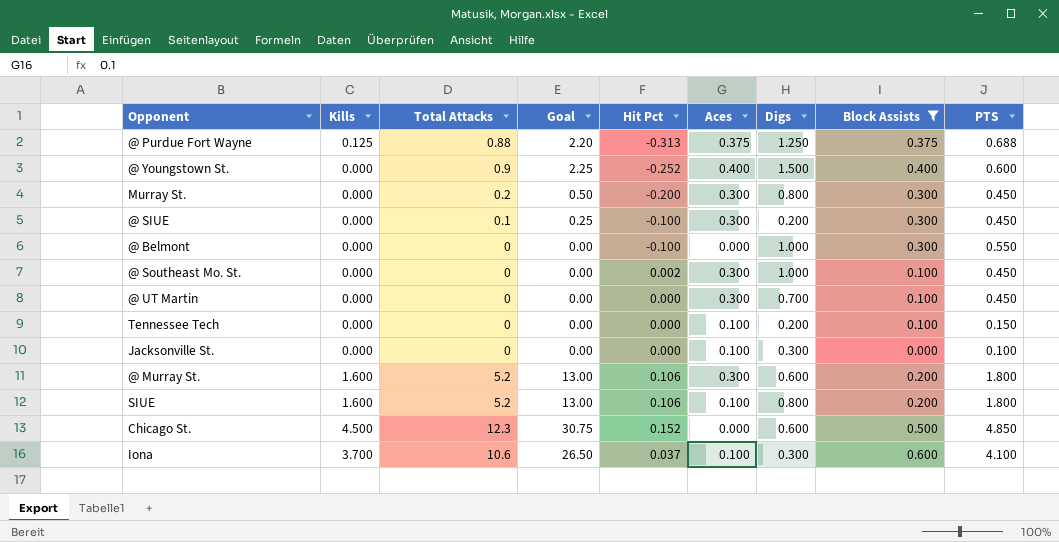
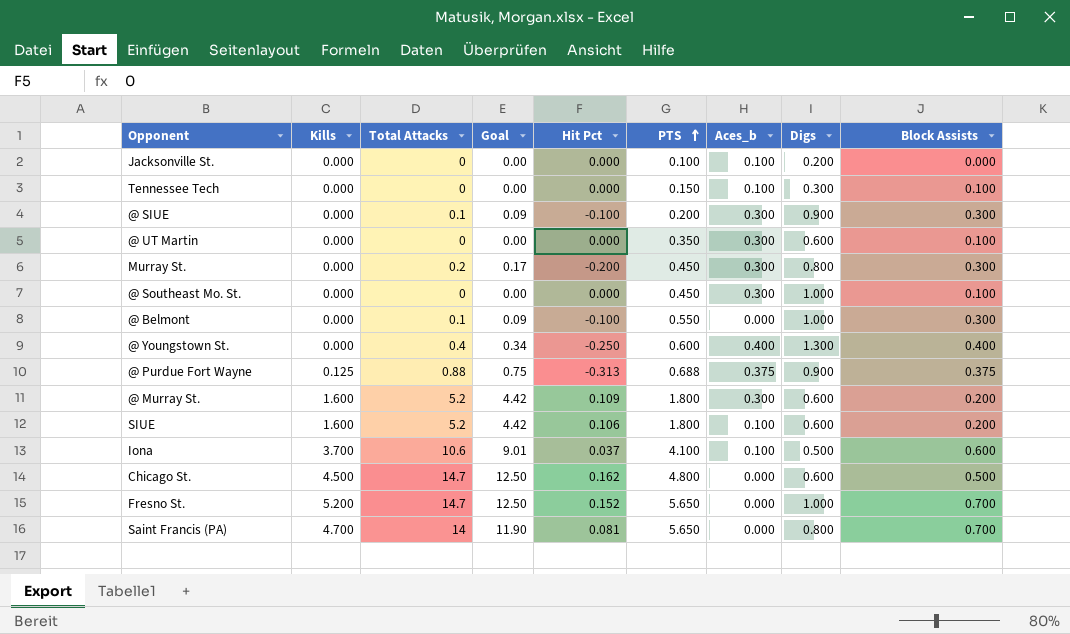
filter: Block Assists != 0.700 -> none
row order: none -> PTS ascending
column Goal | formula: [Total Attacks] * 2.5 -> [Total Attacks] * 0.85
column PTS | position: 9 -> 6
column name: Aces -> Aces_b
Jacksonville St. | Digs: 0.300 -> 0.200
Tennessee Tech | Digs: 0.200 -> 0.300
@ SIUE | PTS: 0.450 -> 0.200
@ SIUE | Digs: 0.200 -> 0.900
@ UT Martin | PTS: 0.450 -> 0.350
@ UT Martin | Digs: 0.700 -> 0.600
@ Southeast Mo. St. | Hit Pct: 0.002 -> 0.000
@ Belmont | Total Attacks: 0 -> 0.1
@ Youngstown St. | Total Attacks: 0.9 -> 0.4
@ Youngstown St. | Hit Pct: -0.252 -> -0.250
@ Youngstown St. | Digs: 1.500 -> 1.300
@ Purdue Fort Wayne | Digs: 1.250 -> 0.900
@ Murray St. | Hit Pct: 0.106 -> 0.109
SIUE | Digs: 0.800 -> 0.600
Iona | Digs: 0.300 -> 0.500
Chicago St. | Total Attacks: 12.3 -> 14.7
Chicago St. | Hit Pct: 0.152 -> 0.162
Chicago St. | PTS: 4.850 -> 4.800

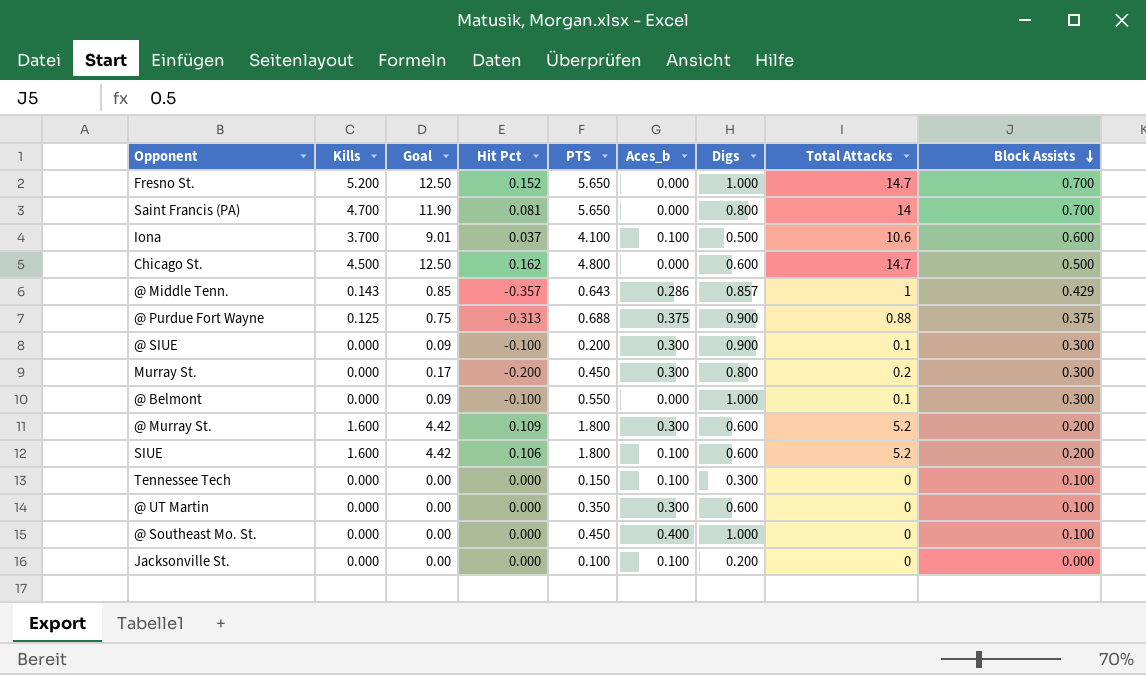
row order: PTS ascending -> Block Assists descending
column Total Attacks | position: 3 -> 8
row @ Youngstown St.: 0.000 | 0.4 | 0.34 | -0.250 | 0.600 | 0.400 | 1.300 | 0.400 -> none
row @ Middle Tenn.: none -> 0.143 | 0.85 | -0.357 | 0.643 | 0.286 | 0.857 | 1 | 0.429
@ Southeast Mo. St. | Aces_b: 0.300 -> 0.400

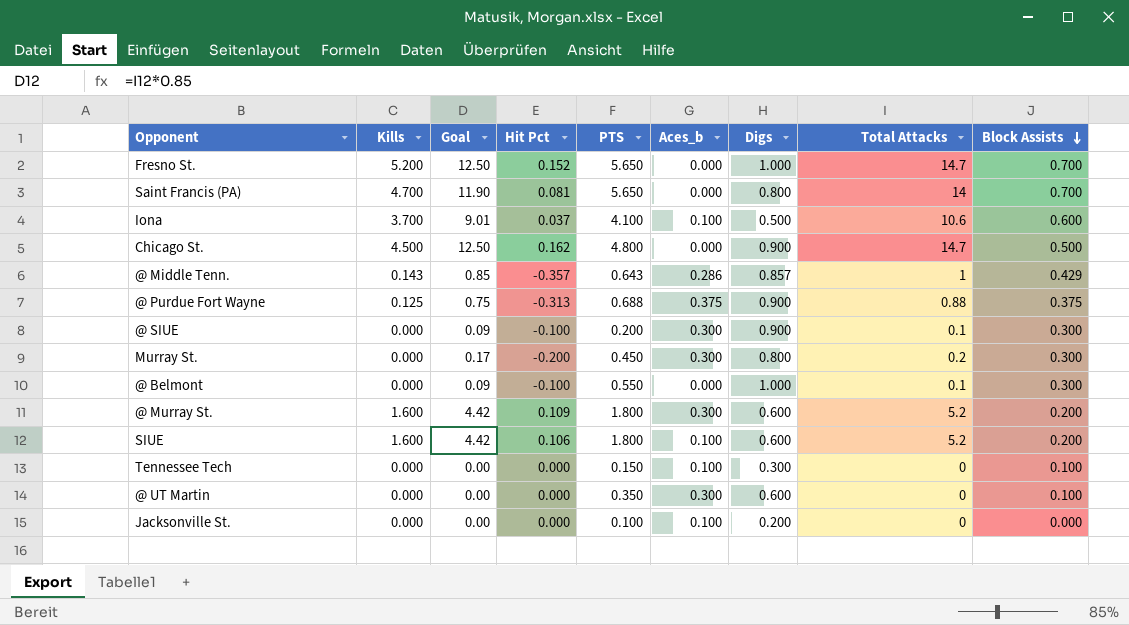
row @ Southeast Mo. St.: 0.000 | 0.00 | 0.000 | 0.450 | 0.400 | 1.000 | 0 | 0.100 -> none
Chicago St. | Digs: 0.600 -> 0.900

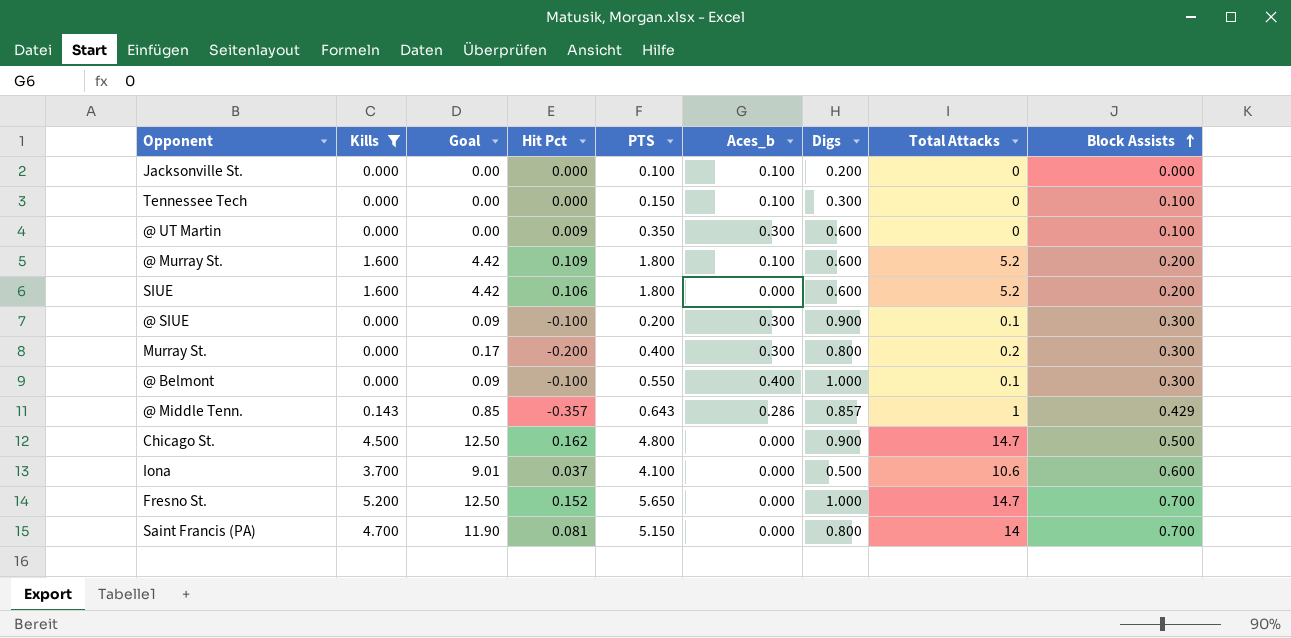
filter: none -> Kills != 0.125
row order: Block Assists descending -> Block Assists ascending
@ UT Martin | Hit Pct: 0.000 -> 0.009
@ Murray St. | Aces_b: 0.300 -> 0.100
SIUE | Aces_b: 0.100 -> 0.000
Murray St. | PTS: 0.450 -> 0.400
@ Belmont | Aces_b: 0.000 -> 0.400
Iona | Aces_b: 0.100 -> 0.000
Saint Francis (PA) | PTS: 5.650 -> 5.150

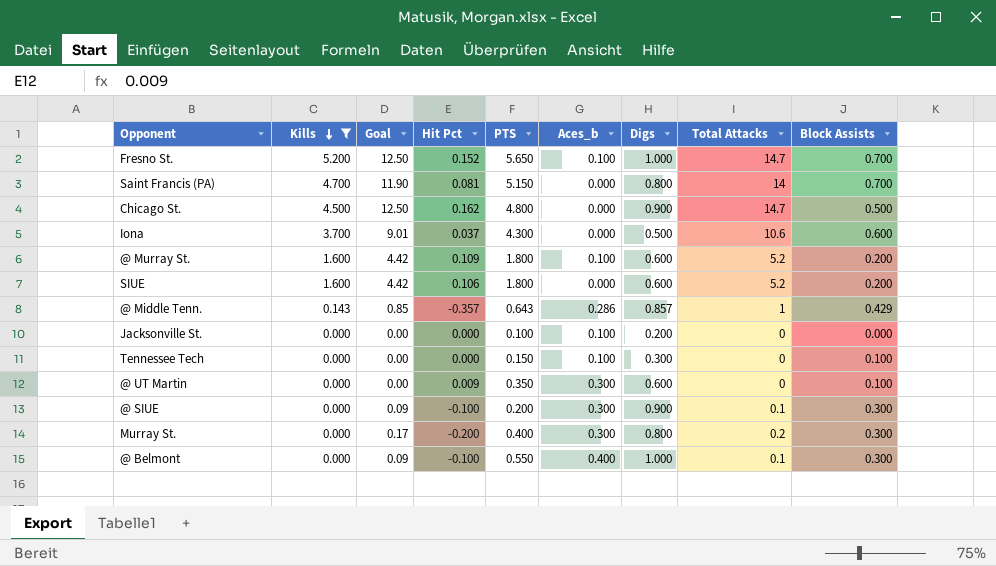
row order: Block Assists ascending -> Kills descending
Fresno St. | Aces_b: 0.000 -> 0.100
Iona | PTS: 4.100 -> 4.300

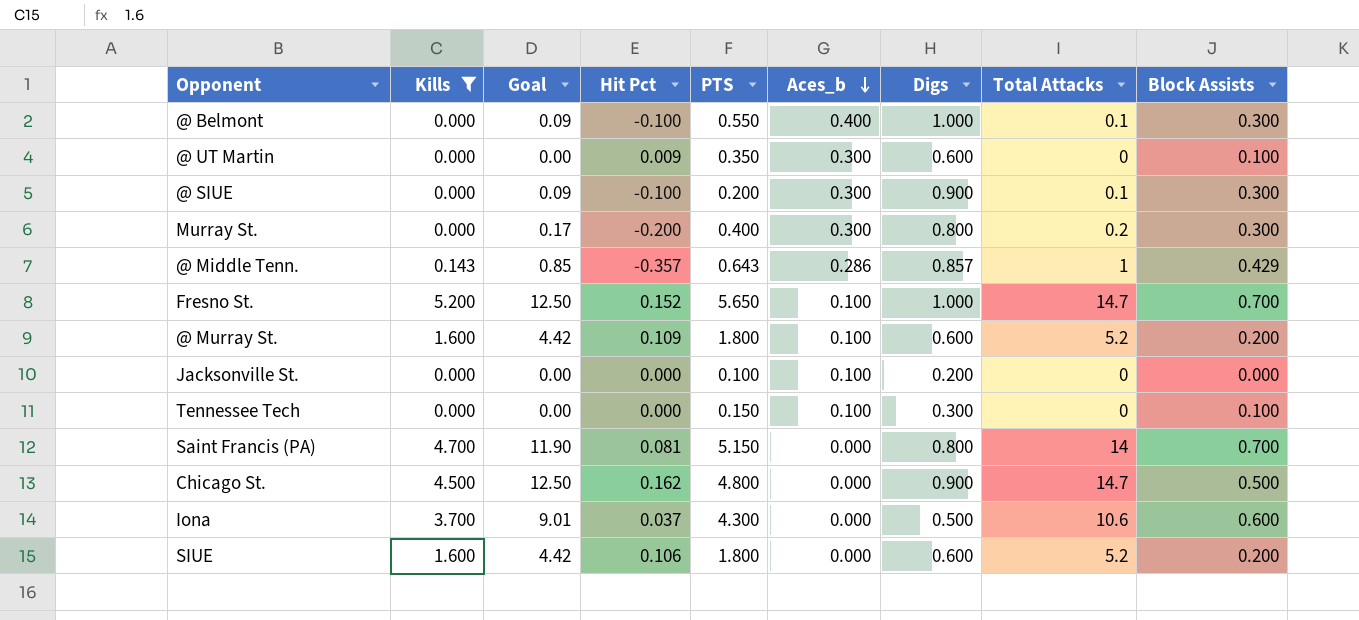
row order: Kills descending -> Aces_b descending

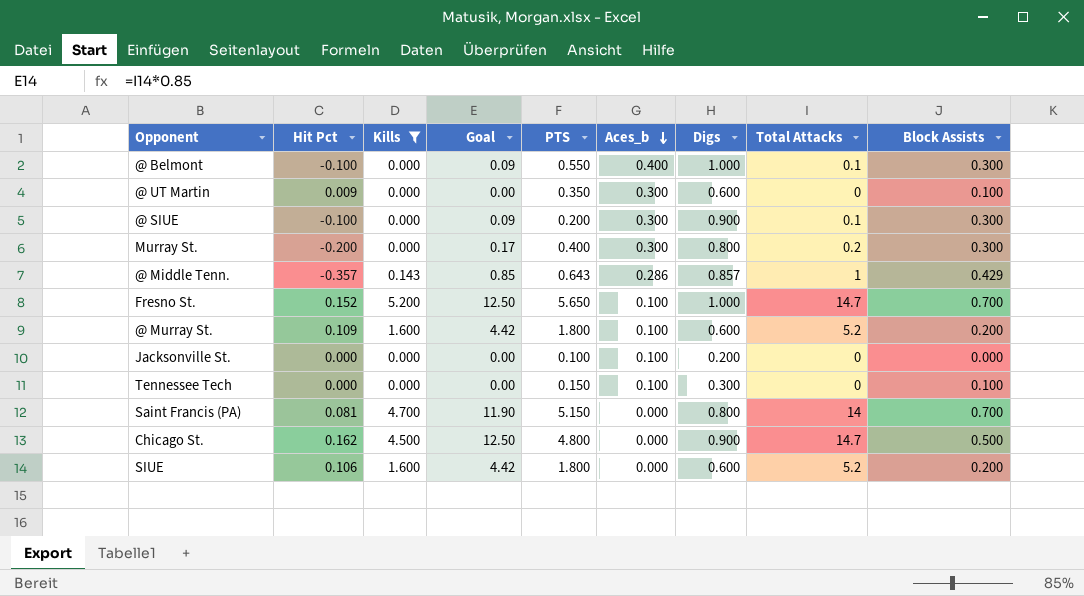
column Hit Pct | position: 4 -> 2
row Iona: 3.700 | 9.01 | 0.037 | 4.300 | 0.000 | 0.500 | 10.6 | 0.600 -> none

